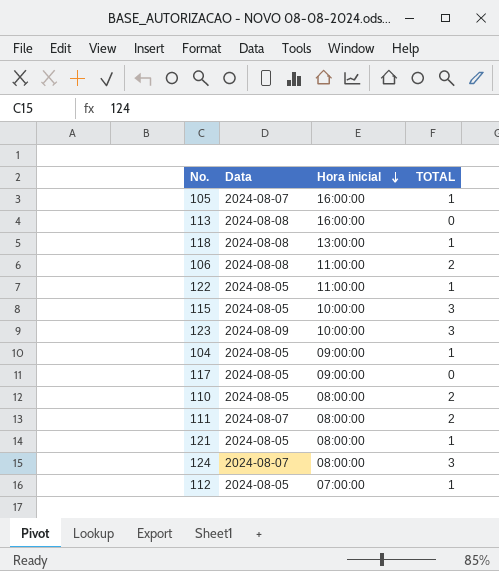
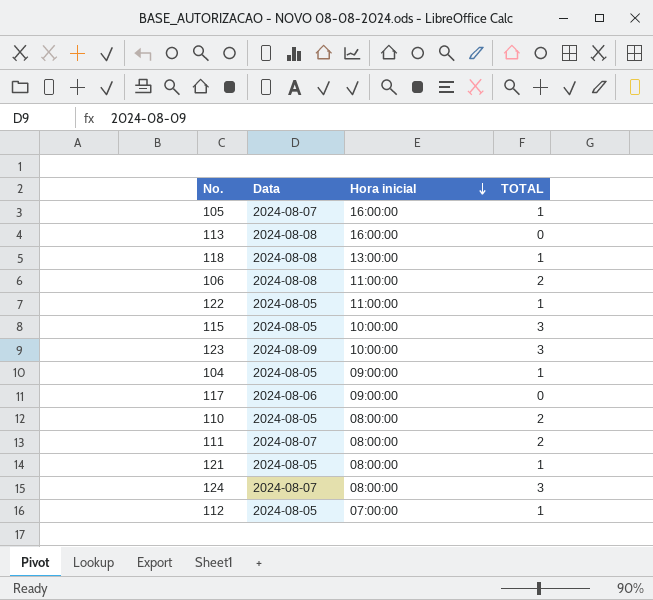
117 | Data: 2024-08-05 -> 2024-08-06

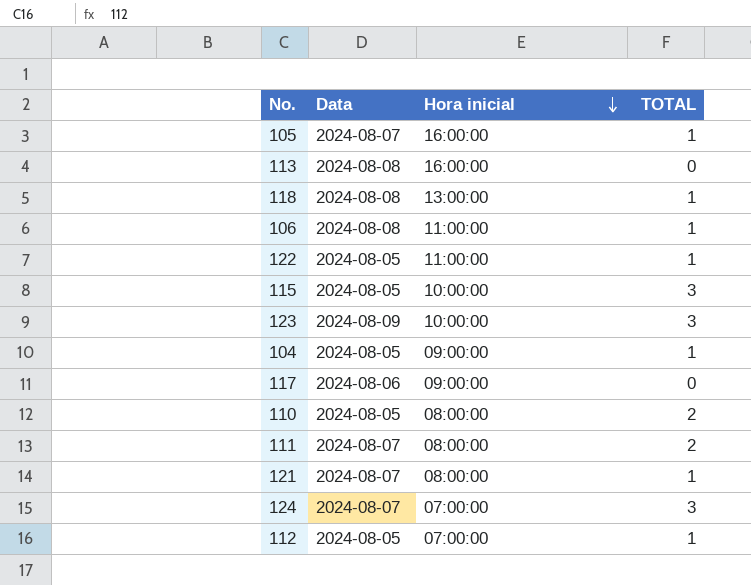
106 | TOTAL: 2 -> 1
121 | Data: 2024-08-05 -> 2024-08-07
124 | Hora inicial: 08:00:00 -> 07:00:00

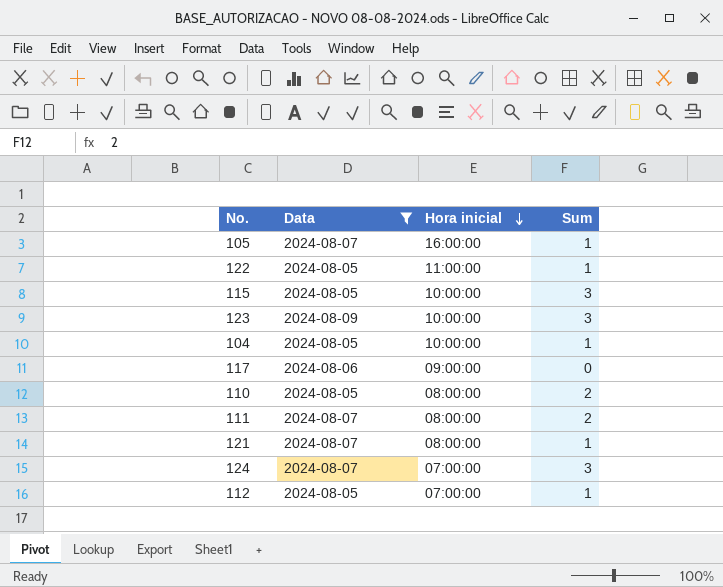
filter: none -> Data != 2024-08-08
column name: TOTAL -> Sum
104 | Hora inicial: 09:00:00 -> 10:00:00

